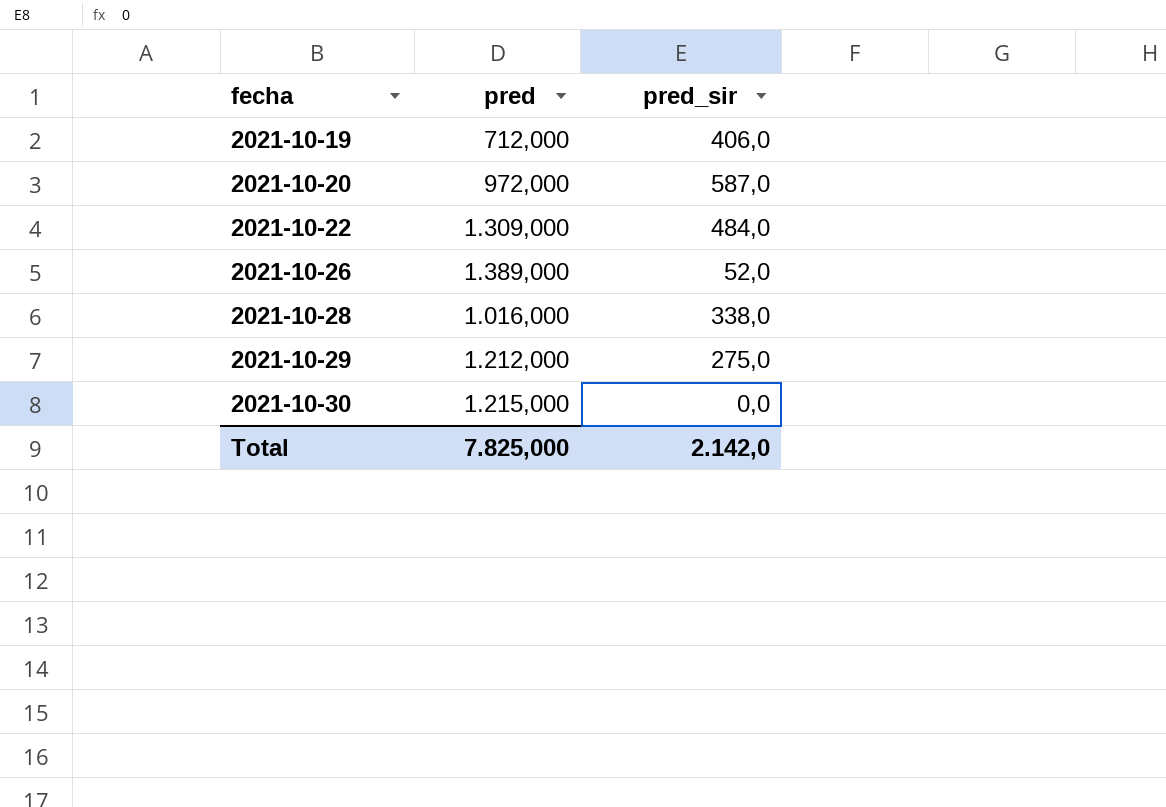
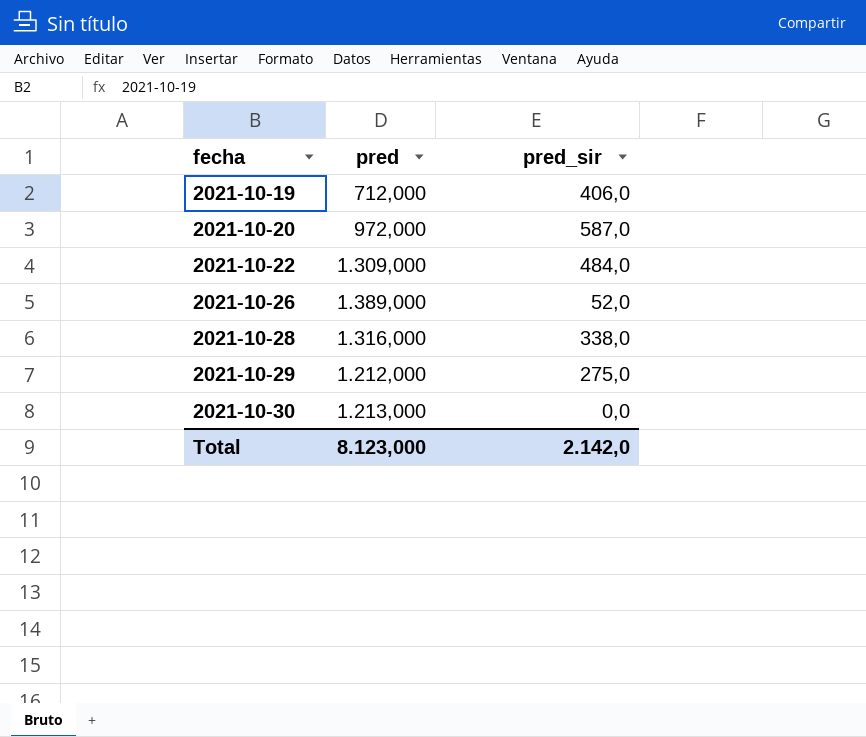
2021-10-28 | pred: 1.016,000 -> 1.316,000
2021-10-30 | pred: 1.215,000 -> 1.213,000
Total | pred: 7.825,000 -> 8.123,000

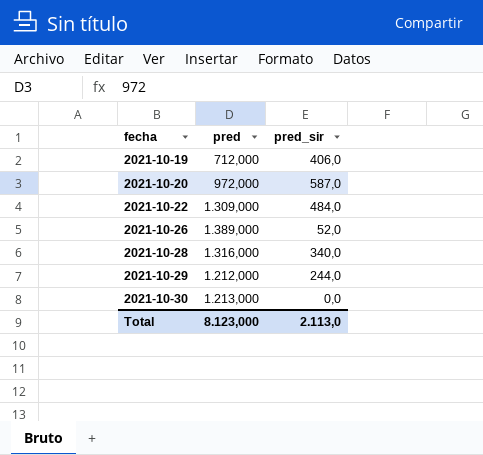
2021-10-28 | pred_sir: 338,0 -> 340,0
2021-10-29 | pred_sir: 275,0 -> 244,0
Total | pred_sir: 2.142,0 -> 2.113,0

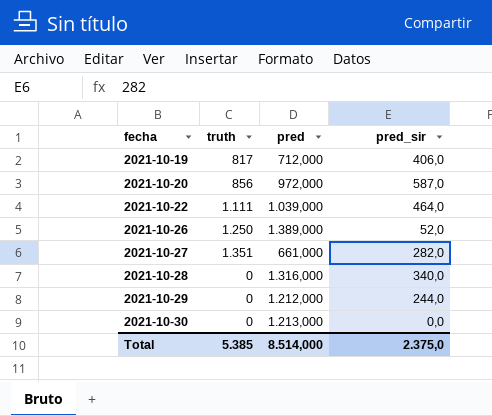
column truth | position: none -> 2
2021-10-22 | pred: 1.309,000 -> 1.039,000
2021-10-22 | pred_sir: 484,0 -> 464,0
row 2021-10-27: none -> 1.351 | 661,000 | 282,0
Total | pred: 8.123,000 -> 8.514,000
Total | pred_sir: 2.113,0 -> 2.375,0

